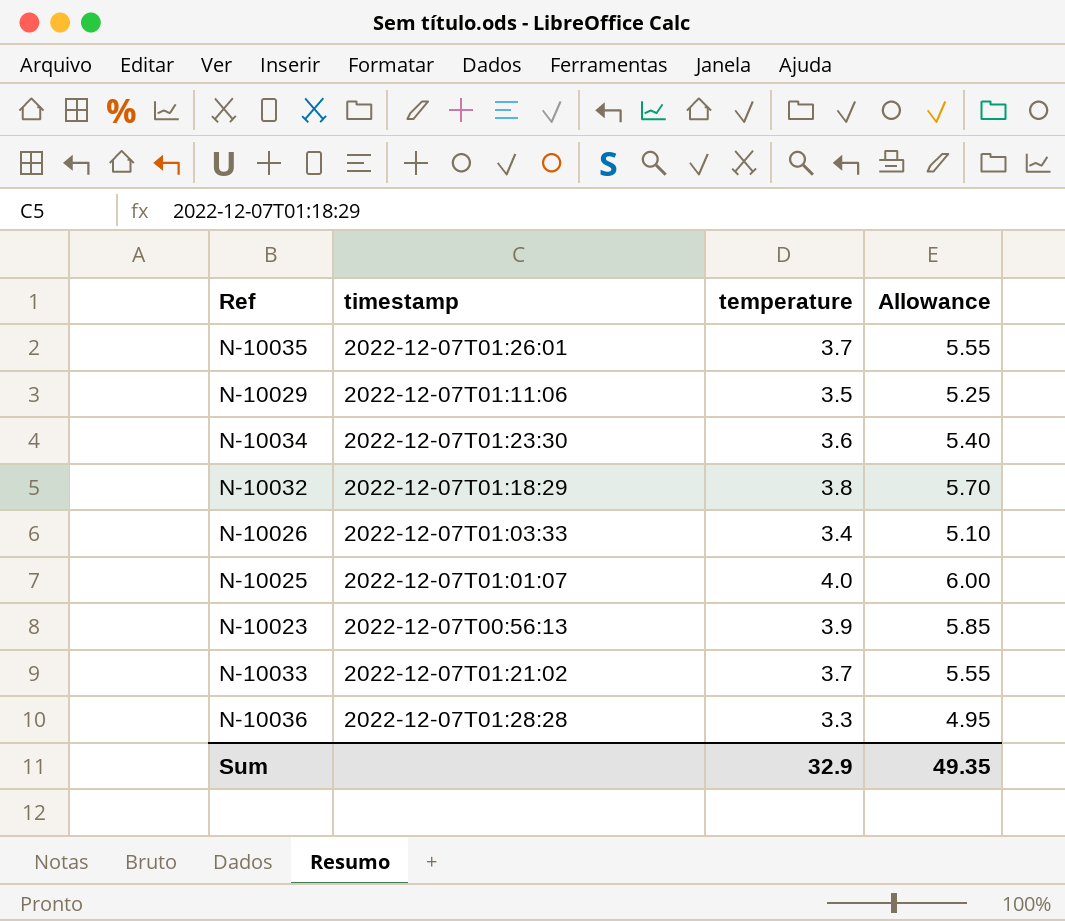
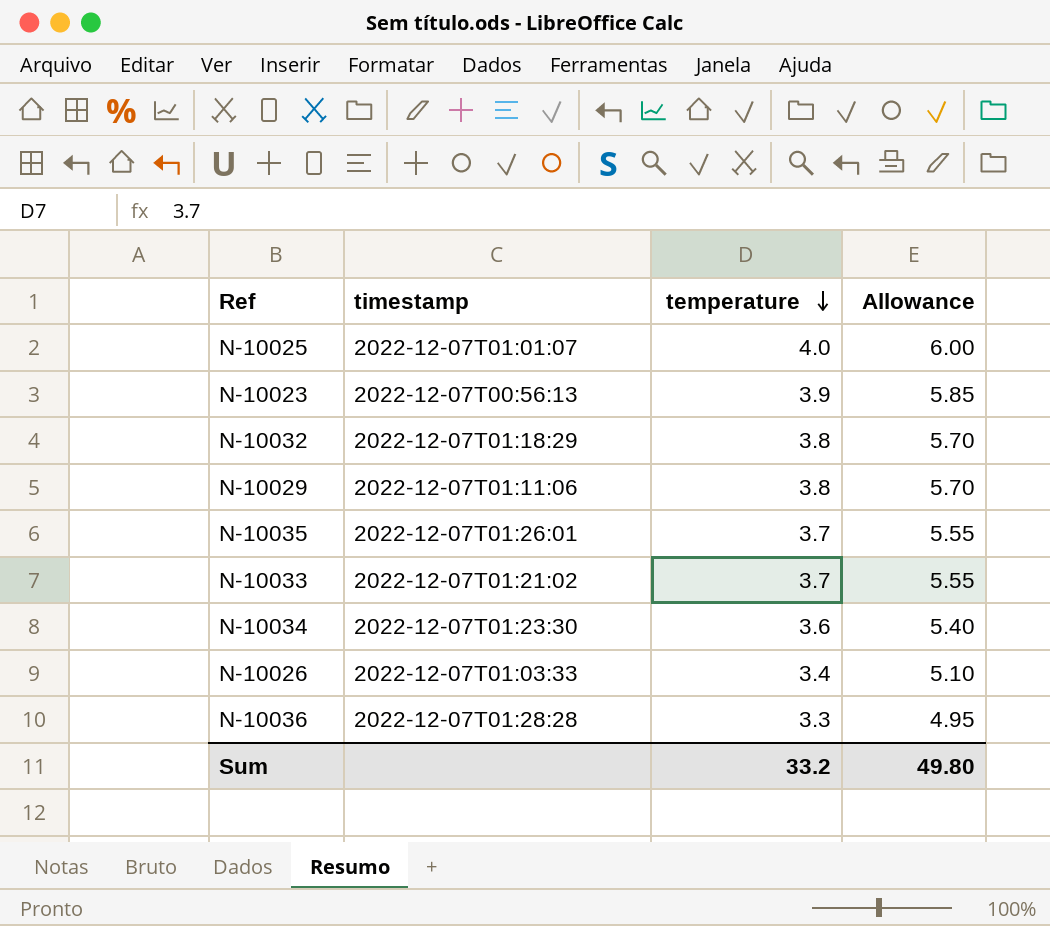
row order: none -> temperature descending
N-10029 | temperature: 3.5 -> 3.8
N-10029 | Allowance: 5.25 -> 5.70
Sum | temperature: 32.9 -> 33.2
Sum | Allowance: 49.35 -> 49.80

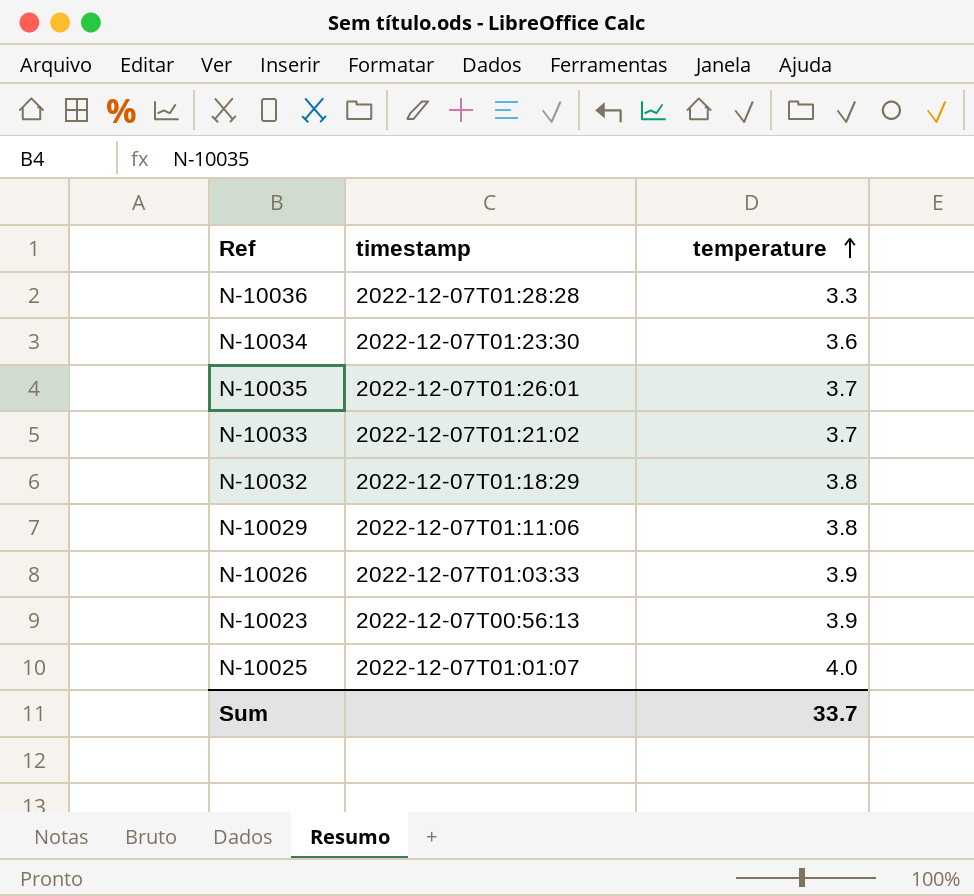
row order: temperature descending -> temperature ascending
column Allowance | formula: [temperature] * 1.5 -> none
N-10026 | temperature: 3.4 -> 3.9
Sum | temperature: 33.2 -> 33.7

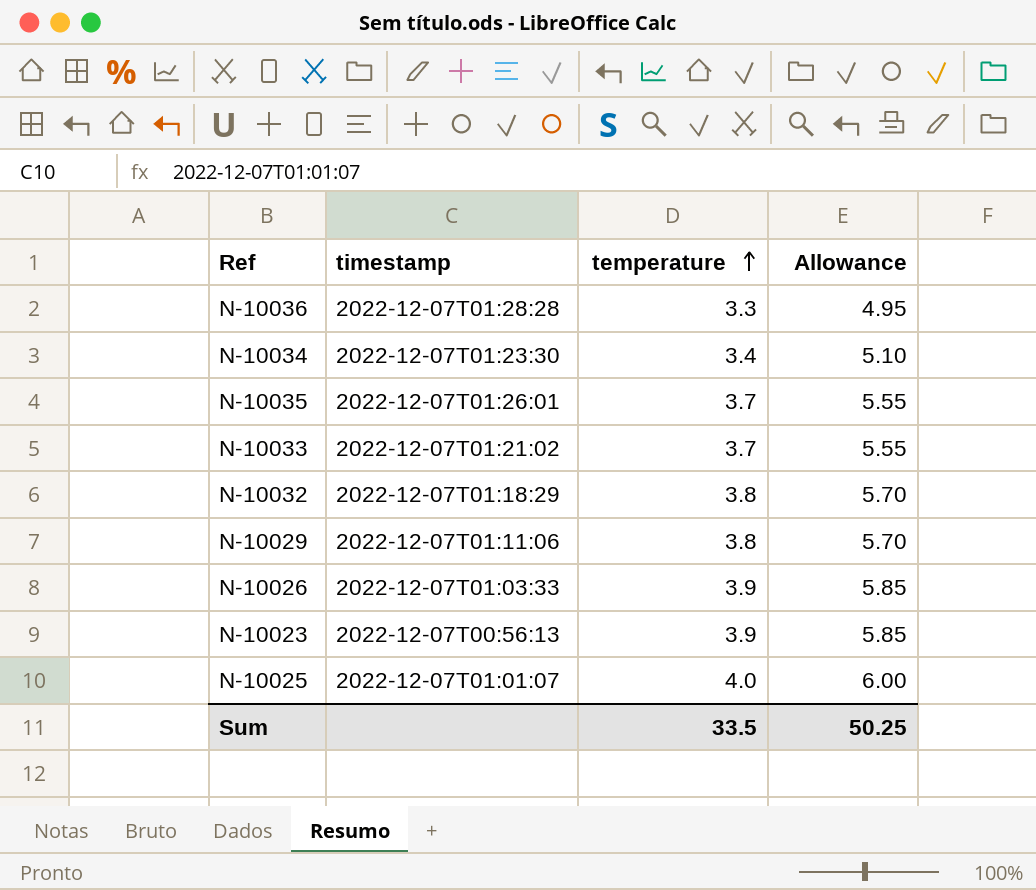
column Allowance | formula: none -> [temperature] * 1.5
N-10034 | temperature: 3.6 -> 3.4
Sum | temperature: 33.7 -> 33.5

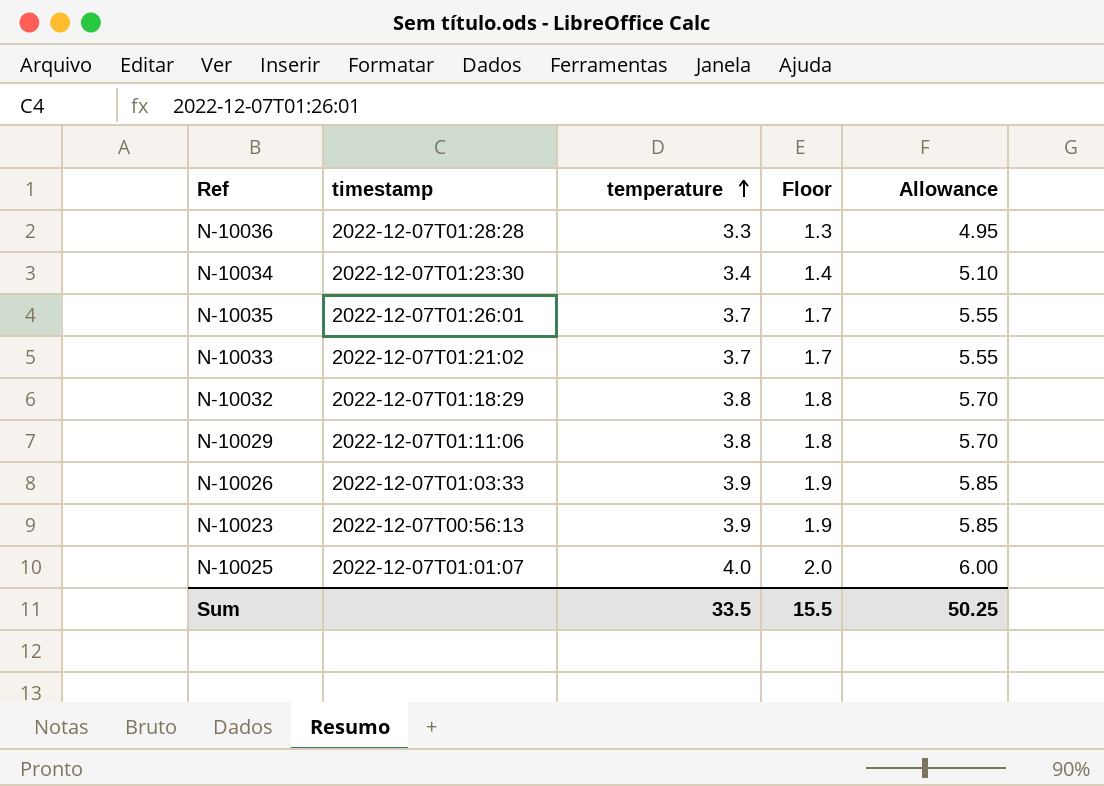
column Floor | formula: none -> [temperature] - 2

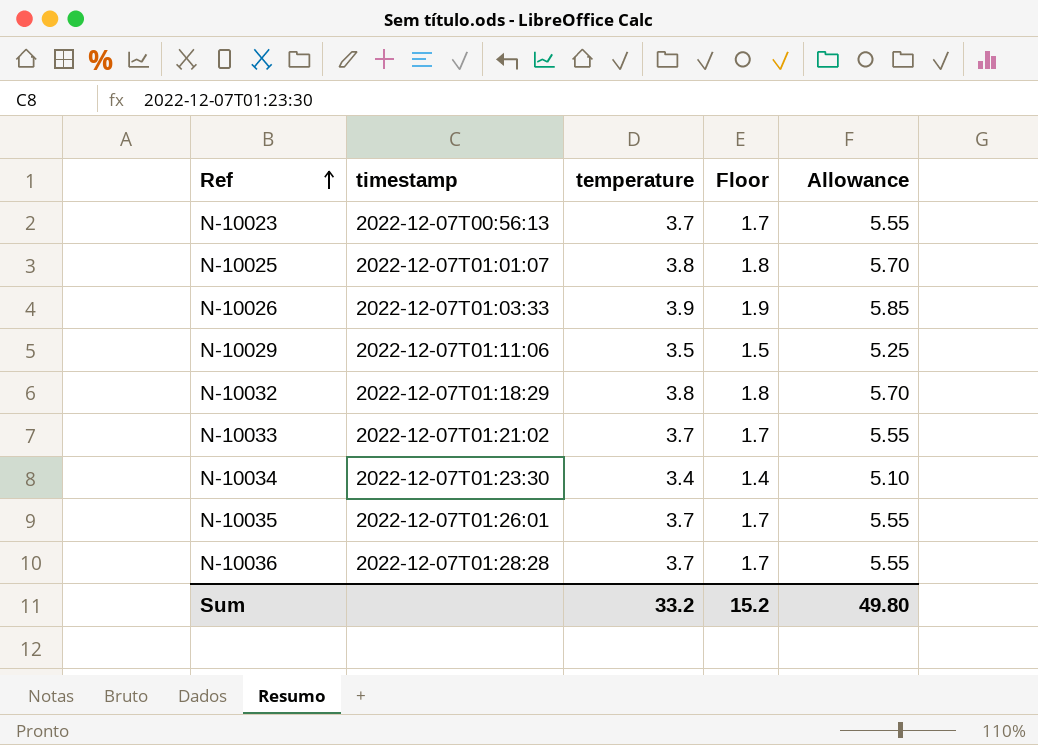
row order: temperature ascending -> Ref ascending
N-10023 | temperature: 3.9 -> 3.7
N-10023 | Floor: 1.9 -> 1.7
N-10023 | Allowance: 5.85 -> 5.55
N-10025 | temperature: 4.0 -> 3.8
N-10025 | Floor: 2.0 -> 1.8
N-10025 | Allowance: 6.00 -> 5.70
N-10029 | temperature: 3.8 -> 3.5
N-10029 | Floor: 1.8 -> 1.5
N-10029 | Allowance: 5.70 -> 5.25
N-10036 | temperature: 3.3 -> 3.7
N-10036 | Floor: 1.3 -> 1.7
N-10036 | Allowance: 4.95 -> 5.55
Sum | temperature: 33.5 -> 33.2
Sum | Floor: 15.5 -> 15.2
Sum | Allowance: 50.25 -> 49.80

